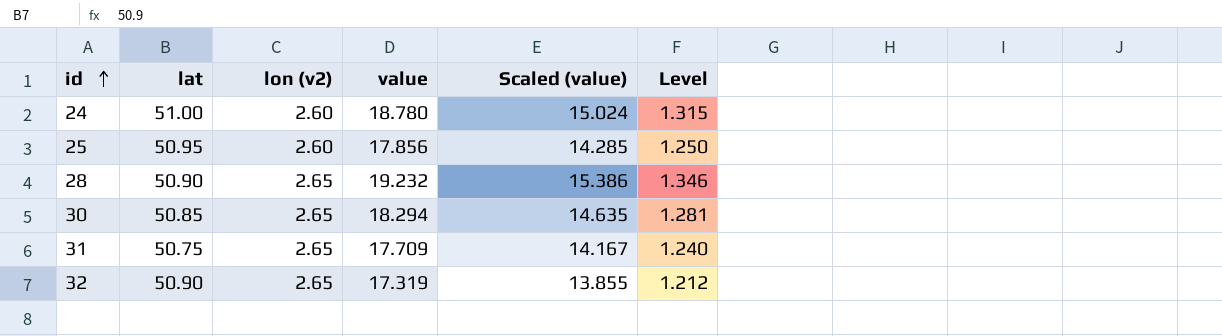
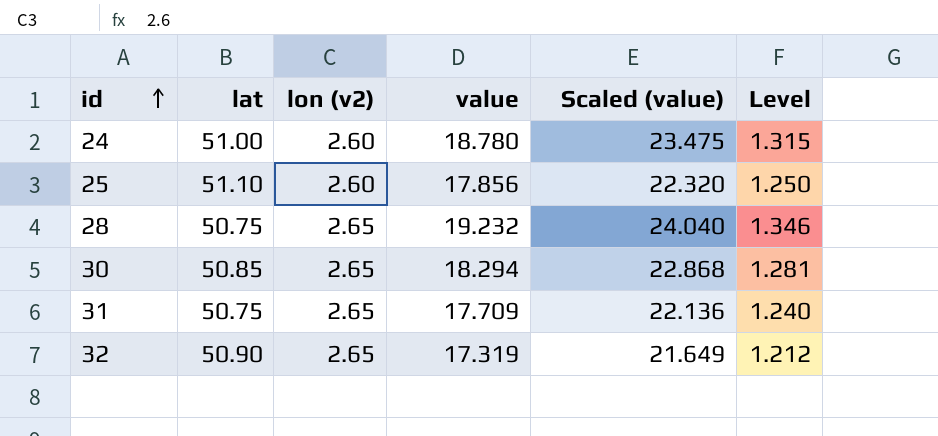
column Scaled (value) | formula: [value] * 0.8 -> [value] * 1.25
25 | lat: 50.95 -> 51.10
28 | lat: 50.90 -> 50.75

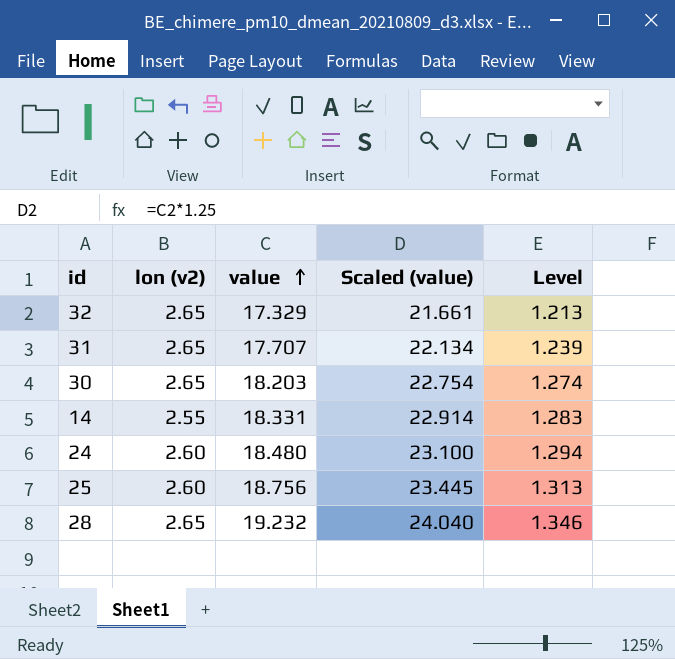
row order: id ascending -> value ascending
column lat | position: 2 -> none
32 | value: 17.319 -> 17.329
32 | Scaled (value): 21.649 -> 21.661
32 | Level: 1.212 -> 1.213
31 | value: 17.709 -> 17.707
31 | Scaled (value): 22.136 -> 22.134
31 | Level: 1.240 -> 1.239
30 | value: 18.294 -> 18.203
30 | Scaled (value): 22.868 -> 22.754
30 | Level: 1.281 -> 1.274
row 14: none -> 2.55 | 18.331 | 22.914 | 1.283
24 | value: 18.780 -> 18.480
24 | Scaled (value): 23.475 -> 23.100
24 | Level: 1.315 -> 1.294
25 | value: 17.856 -> 18.756
25 | Scaled (value): 22.320 -> 23.445
25 | Level: 1.250 -> 1.313

